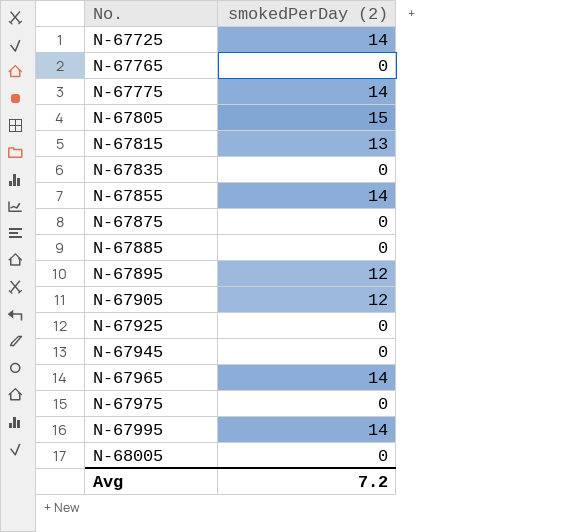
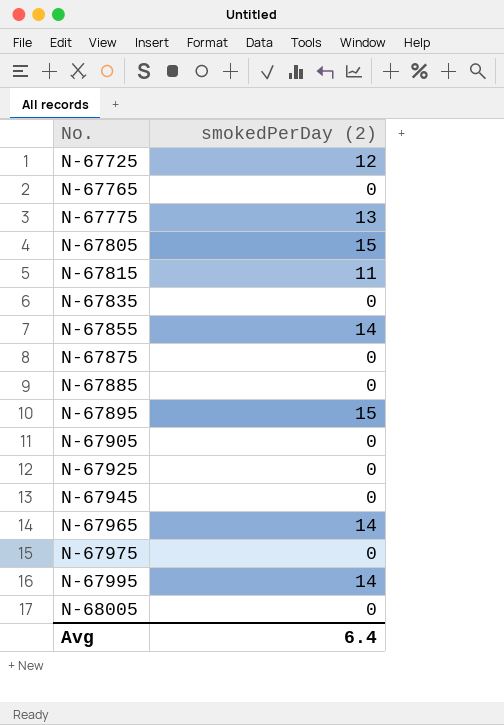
N-67725 | smokedPerDay (2): 14 -> 12
N-67775 | smokedPerDay (2): 14 -> 13
N-67815 | smokedPerDay (2): 13 -> 11
N-67895 | smokedPerDay (2): 12 -> 15
N-67905 | smokedPerDay (2): 12 -> 0
Avg | smokedPerDay (2): 7.2 -> 6.4

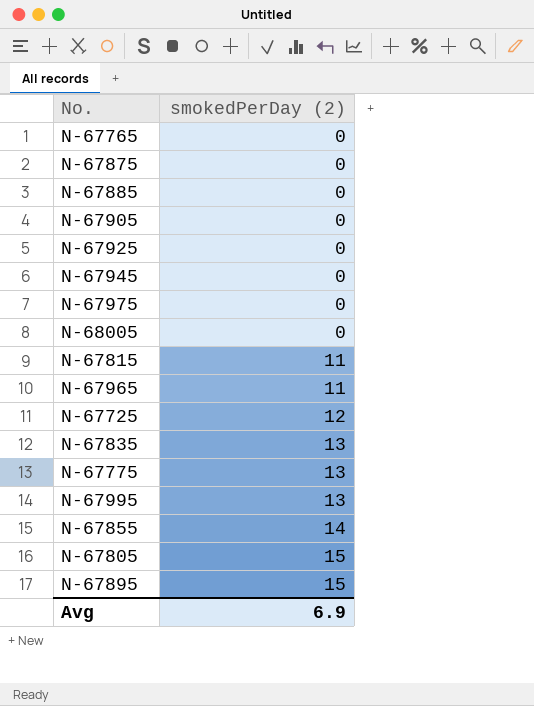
row order: No. ascending -> smokedPerDay (2) ascending
N-67965 | smokedPerDay (2): 14 -> 11
N-67835 | smokedPerDay (2): 0 -> 13
N-67995 | smokedPerDay (2): 14 -> 13
Avg | smokedPerDay (2): 6.4 -> 6.9

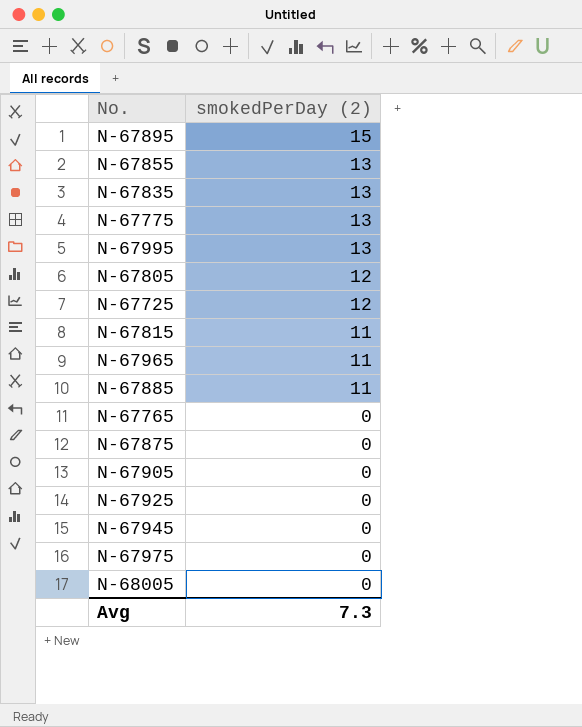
row order: smokedPerDay (2) ascending -> smokedPerDay (2) descending
N-67855 | smokedPerDay (2): 14 -> 13
N-67805 | smokedPerDay (2): 15 -> 12
N-67885 | smokedPerDay (2): 0 -> 11
Avg | smokedPerDay (2): 6.9 -> 7.3

